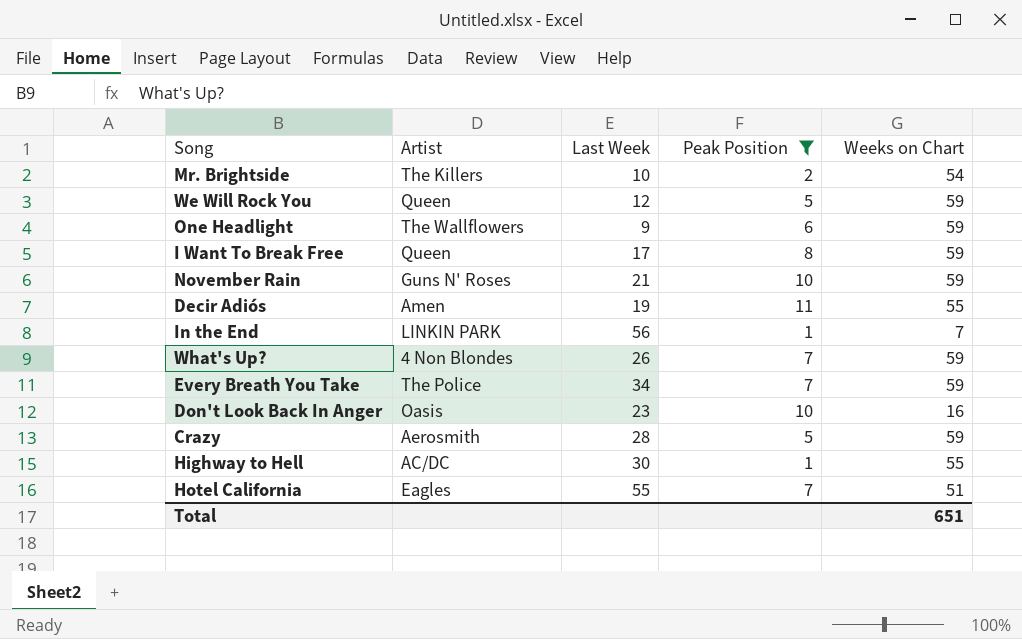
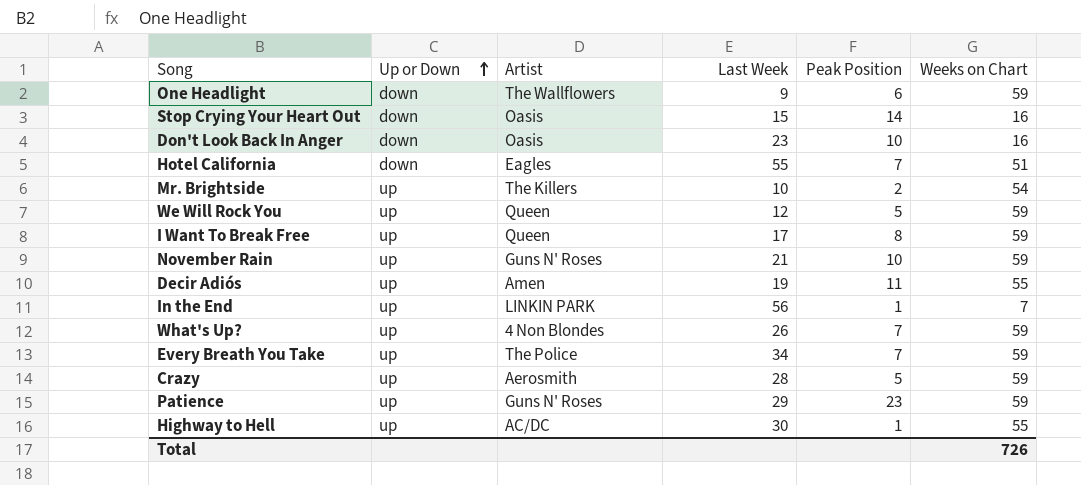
filter: Peak Position <= 11 -> none
row order: none -> Up or Down ascending
column Up or Down | position: none -> 2
Total | Weeks on Chart: 651 -> 726

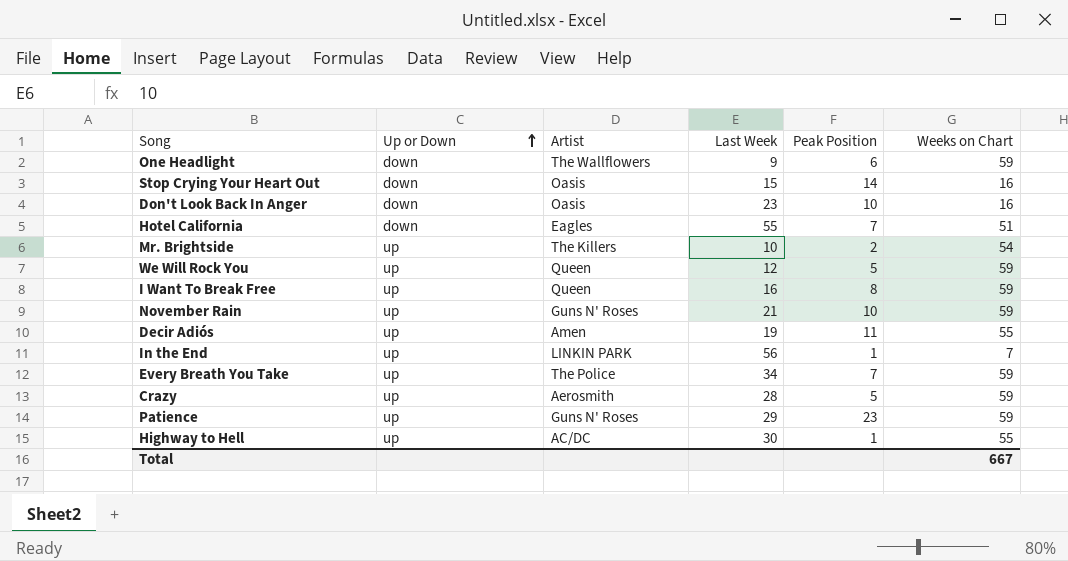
row What's Up?: up | 4 Non Blondes | 26 | 7 | 59 -> none
I Want To Break Free | Last Week: 17 -> 16
Total | Weeks on Chart: 726 -> 667

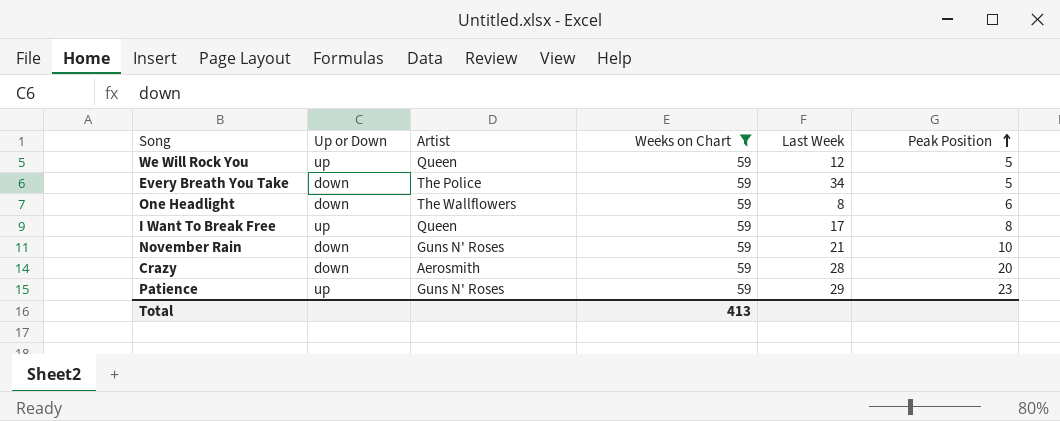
filter: none -> Weeks on Chart = 59
row order: Up or Down ascending -> Peak Position ascending
column Weeks on Chart | position: 6 -> 4
Every Breath You Take | Up or Down: up -> down
Every Breath You Take | Peak Position: 7 -> 5
One Headlight | Last Week: 9 -> 8
I Want To Break Free | Last Week: 16 -> 17
November Rain | Up or Down: up -> down
Crazy | Up or Down: up -> down
Crazy | Peak Position: 5 -> 20
Total | Weeks on Chart: 667 -> 413

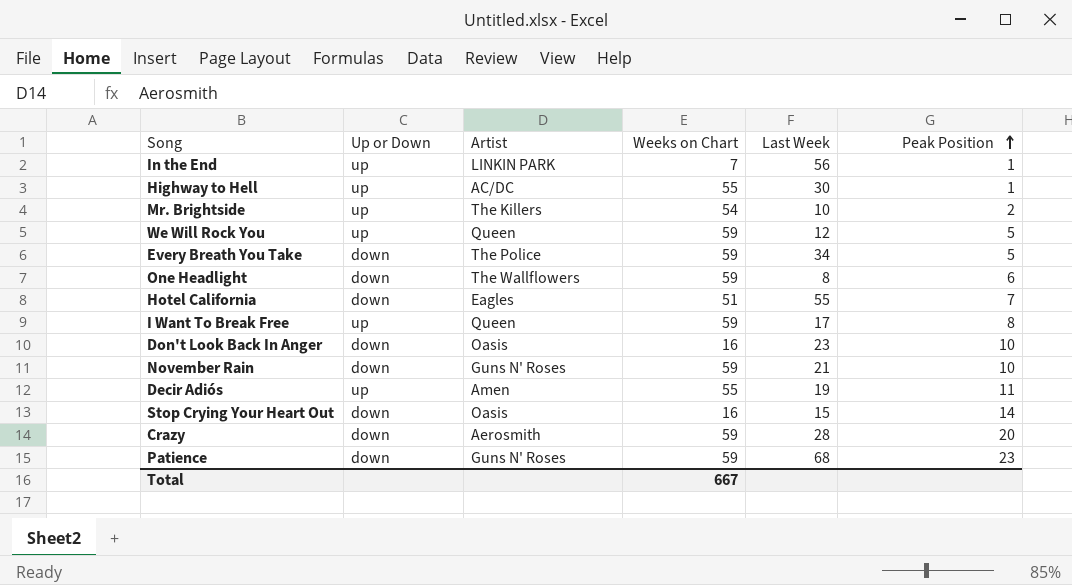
filter: Weeks on Chart = 59 -> none
Patience | Up or Down: up -> down
Patience | Last Week: 29 -> 68
Total | Weeks on Chart: 413 -> 667

